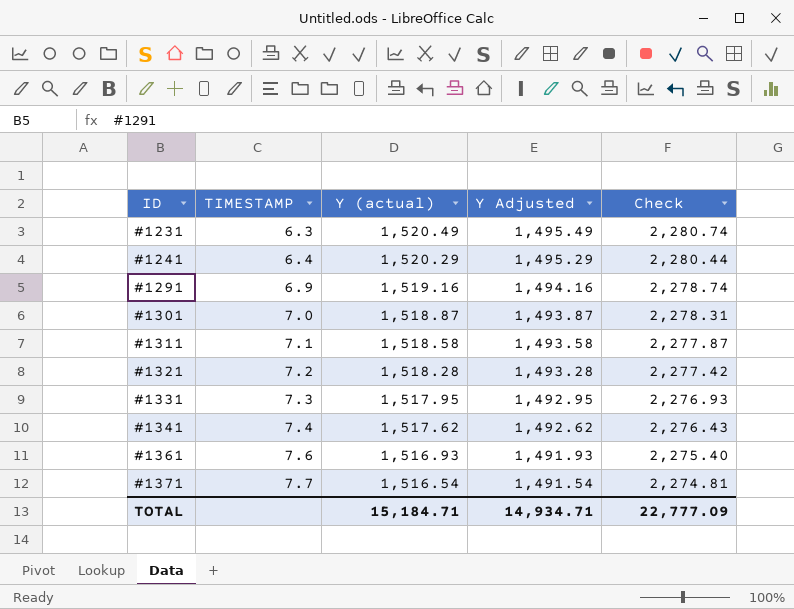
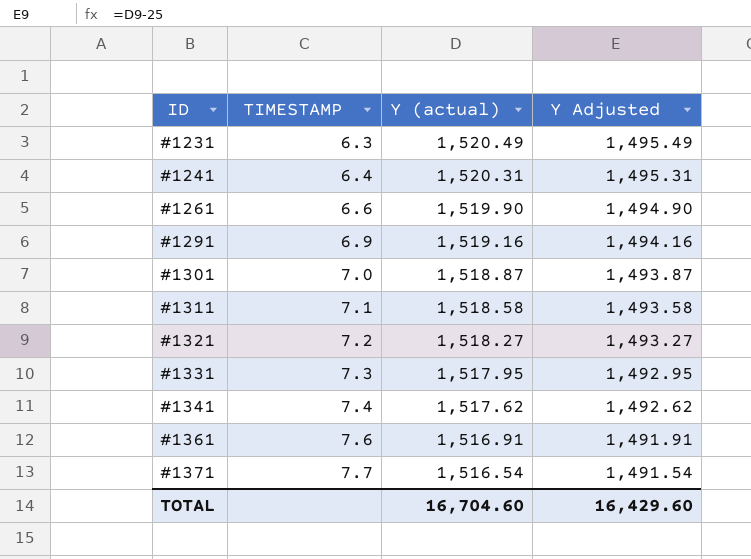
column Check | formula: [Y (actual)] * 1.5 -> none
#1241 | Y (actual): 1,520.29 -> 1,520.31
#1241 | Y Adjusted: 1,495.29 -> 1,495.31
row #1261: none -> 6.6 | 1,519.90 | 1,494.90
#1321 | Y (actual): 1,518.28 -> 1,518.27
#1321 | Y Adjusted: 1,493.28 -> 1,493.27
#1361 | Y (actual): 1,516.93 -> 1,516.91
#1361 | Y Adjusted: 1,491.93 -> 1,491.91
TOTAL | Y (actual): 15,184.71 -> 16,704.60
TOTAL | Y Adjusted: 14,934.71 -> 16,429.60

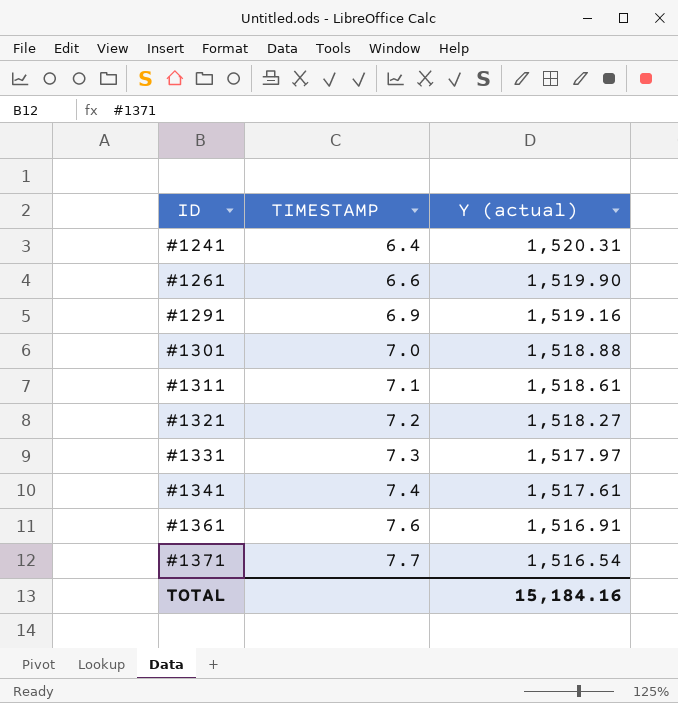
column Y Adjusted | formula: [Y (actual)] - 25 -> none
row #1231: 6.3 | 1,520.49 | 1,495.49 -> none
#1301 | Y (actual): 1,518.87 -> 1,518.88
#1311 | Y (actual): 1,518.58 -> 1,518.61
#1331 | Y (actual): 1,517.95 -> 1,517.97
#1341 | Y (actual): 1,517.62 -> 1,517.61
TOTAL | Y (actual): 16,704.60 -> 15,184.16

